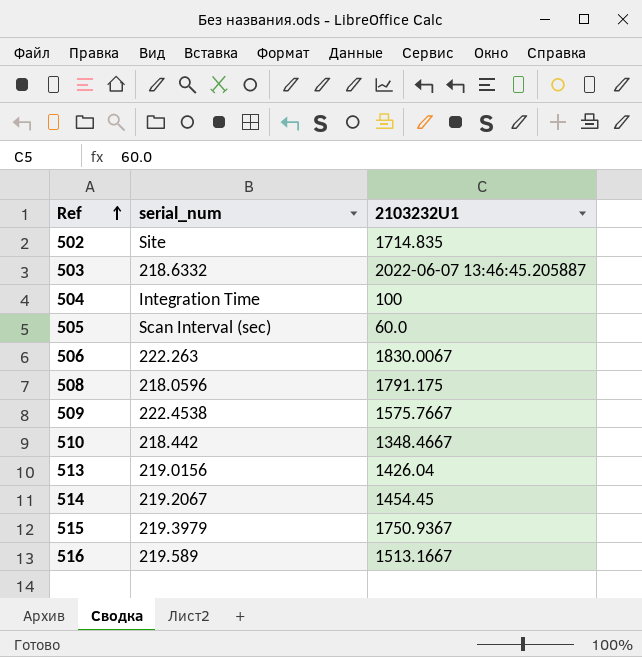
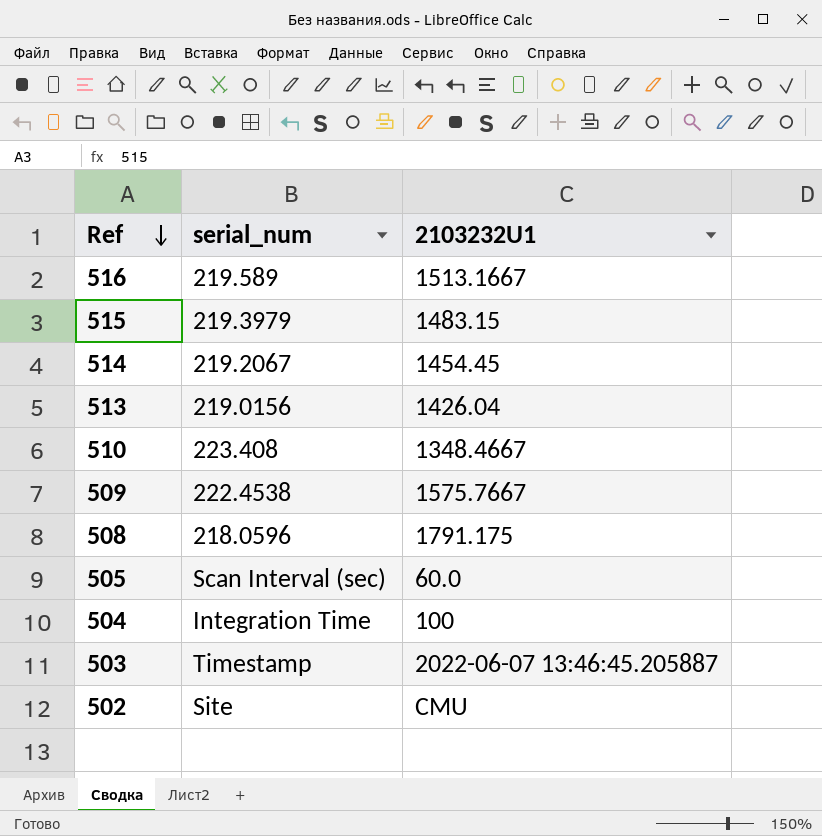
row order: Ref ascending -> Ref descending
row 506: 222.263 | 1830.0067 -> none
515 | 2103232U1: 1750.9367 -> 1483.15
510 | serial_num: 218.442 -> 223.408
503 | serial_num: 218.6332 -> Timestamp
502 | 2103232U1: 1714.835 -> CMU

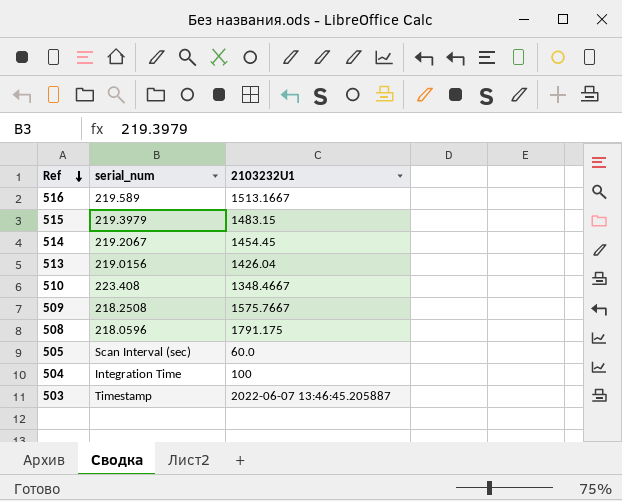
row 502: Site | CMU -> none
509 | serial_num: 222.4538 -> 218.2508

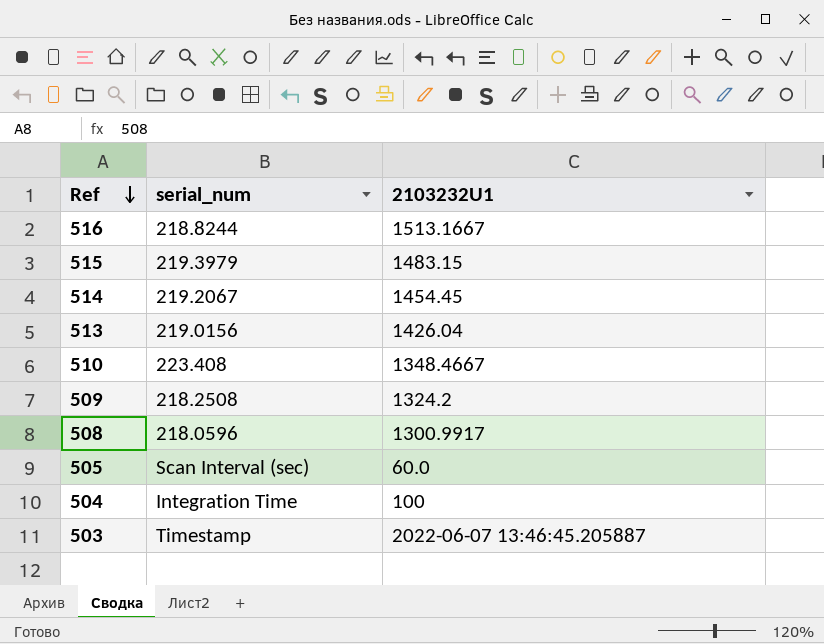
516 | serial_num: 219.589 -> 218.8244
509 | 2103232U1: 1575.7667 -> 1324.2
508 | 2103232U1: 1791.175 -> 1300.9917

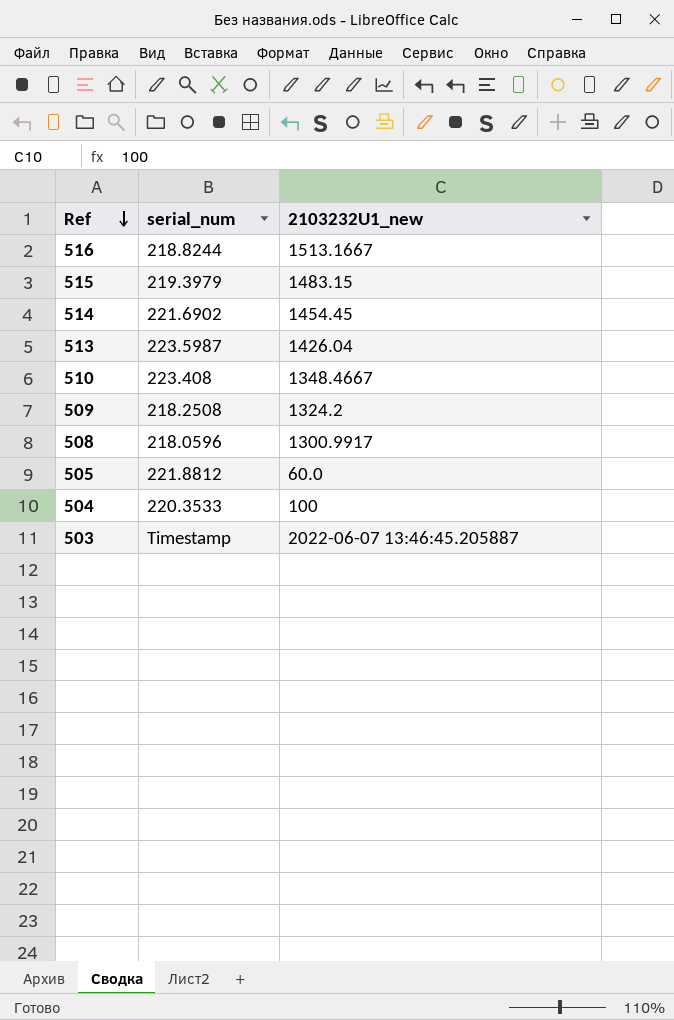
column name: 2103232U1 -> 2103232U1_new
514 | serial_num: 219.2067 -> 221.6902
513 | serial_num: 219.0156 -> 223.5987
505 | serial_num: Scan Interval (sec) -> 221.8812
504 | serial_num: Integration Time -> 220.3533

